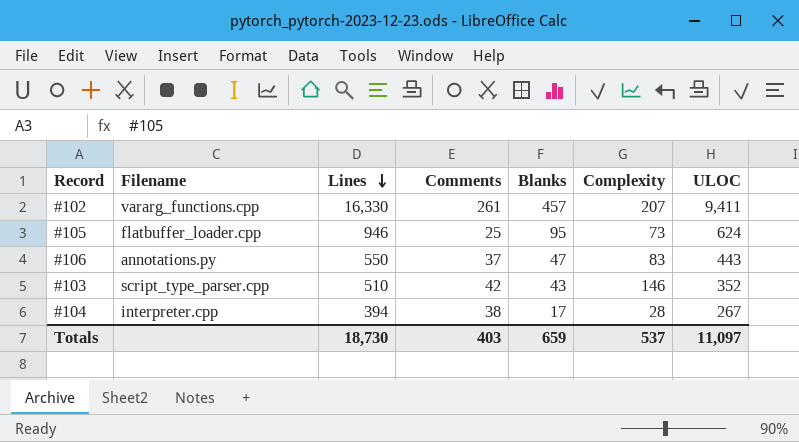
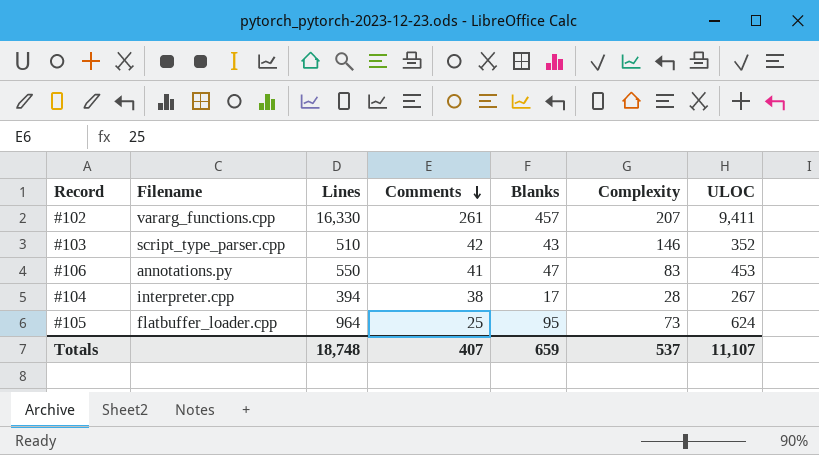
row order: Lines descending -> Comments descending
#106 | Comments: 37 -> 41
#106 | ULOC: 443 -> 453
#105 | Lines: 946 -> 964
Totals | Lines: 18,730 -> 18,748
Totals | Comments: 403 -> 407
Totals | ULOC: 11,097 -> 11,107

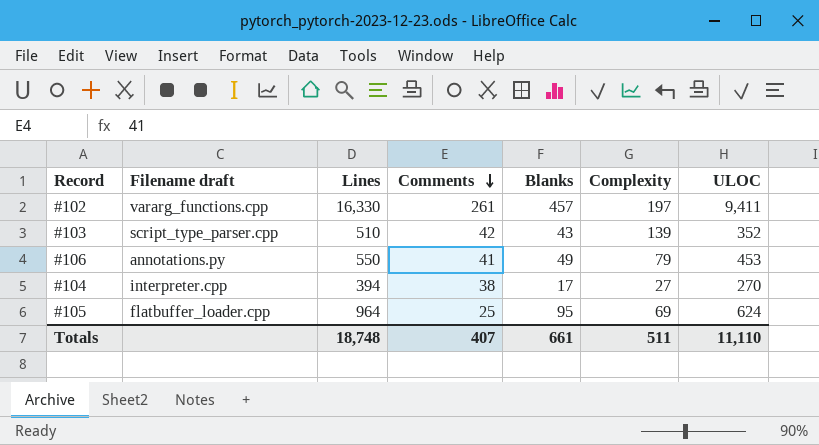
column name: Filename -> Filename draft
#102 | Complexity: 207 -> 197
#103 | Complexity: 146 -> 139
#106 | Blanks: 47 -> 49
#106 | Complexity: 83 -> 79
#104 | Complexity: 28 -> 27
#104 | ULOC: 267 -> 270
#105 | Complexity: 73 -> 69
Totals | Blanks: 659 -> 661
Totals | Complexity: 537 -> 511
Totals | ULOC: 11,107 -> 11,110

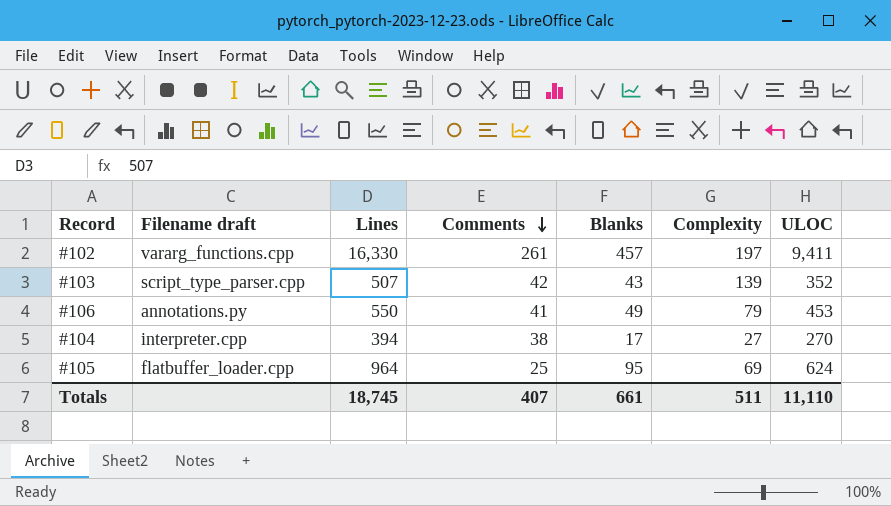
#103 | Lines: 510 -> 507
Totals | Lines: 18,748 -> 18,745

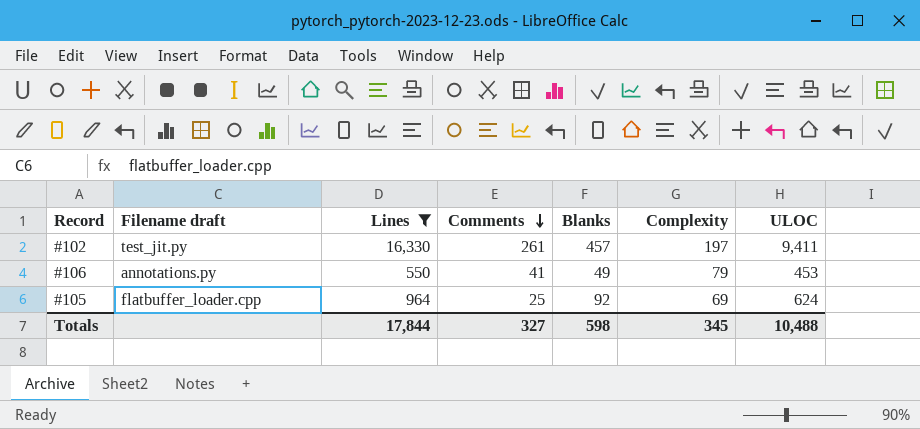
filter: none -> Lines >= 550
#102 | Filename draft: vararg_functions.cpp -> test_jit.py
#105 | Blanks: 95 -> 92
Totals | Lines: 18,745 -> 17,844
Totals | Comments: 407 -> 327
Totals | Blanks: 661 -> 598
Totals | Complexity: 511 -> 345
Totals | ULOC: 11,110 -> 10,488

